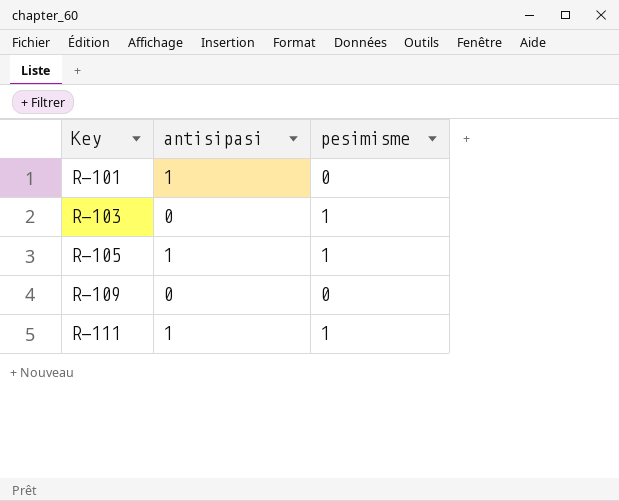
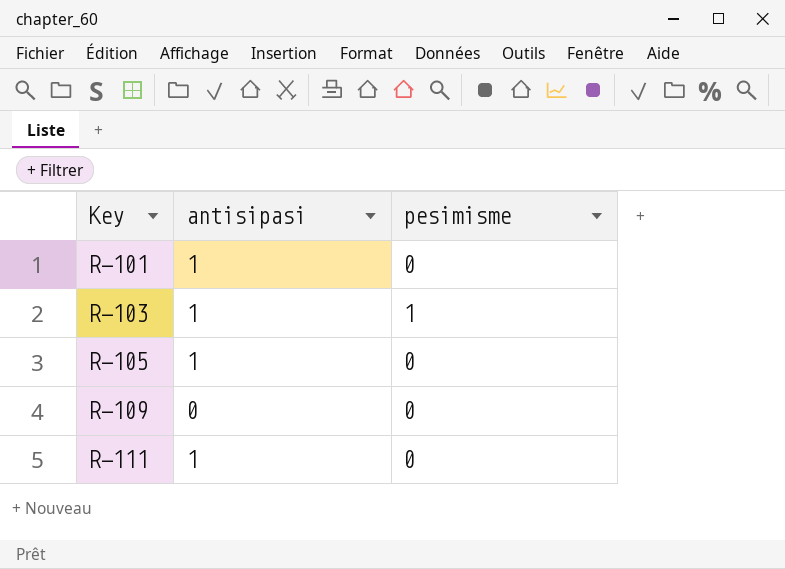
R-103 | antisipasi: 0 -> 1
R-105 | pesimisme: 1 -> 0
R-111 | pesimisme: 1 -> 0

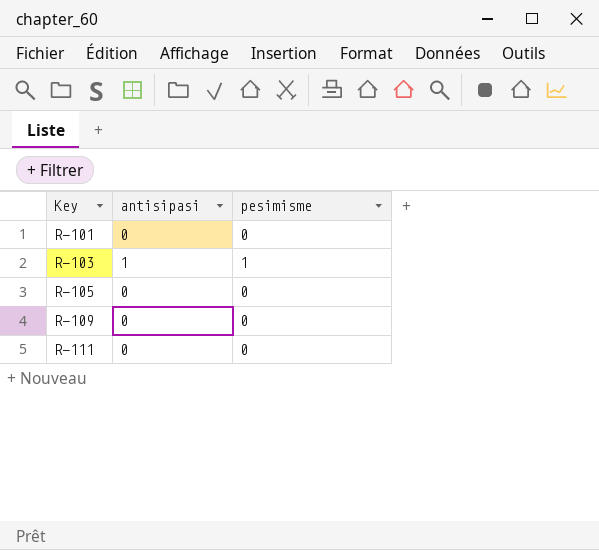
R-101 | antisipasi: 1 -> 0
R-105 | antisipasi: 1 -> 0
R-111 | antisipasi: 1 -> 0

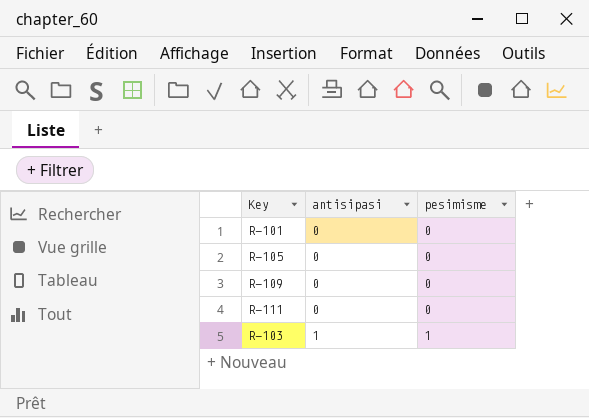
row order: Key ascending -> antisipasi ascending

